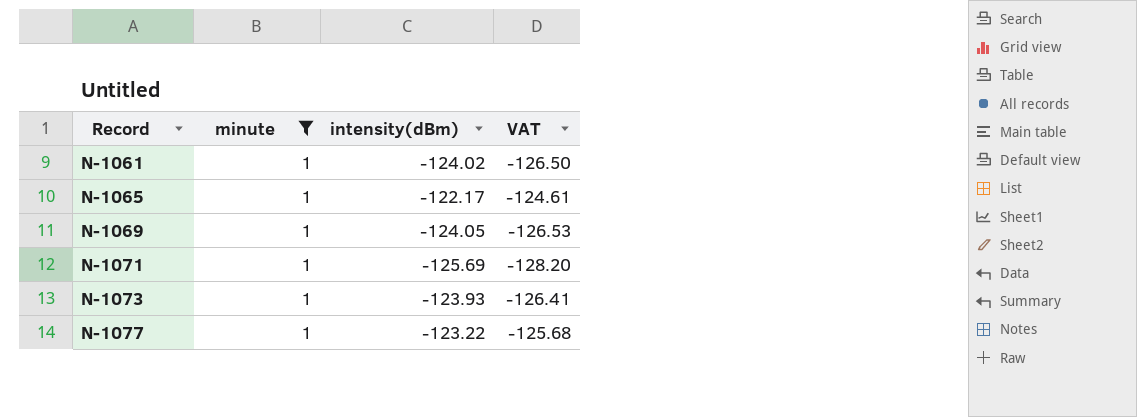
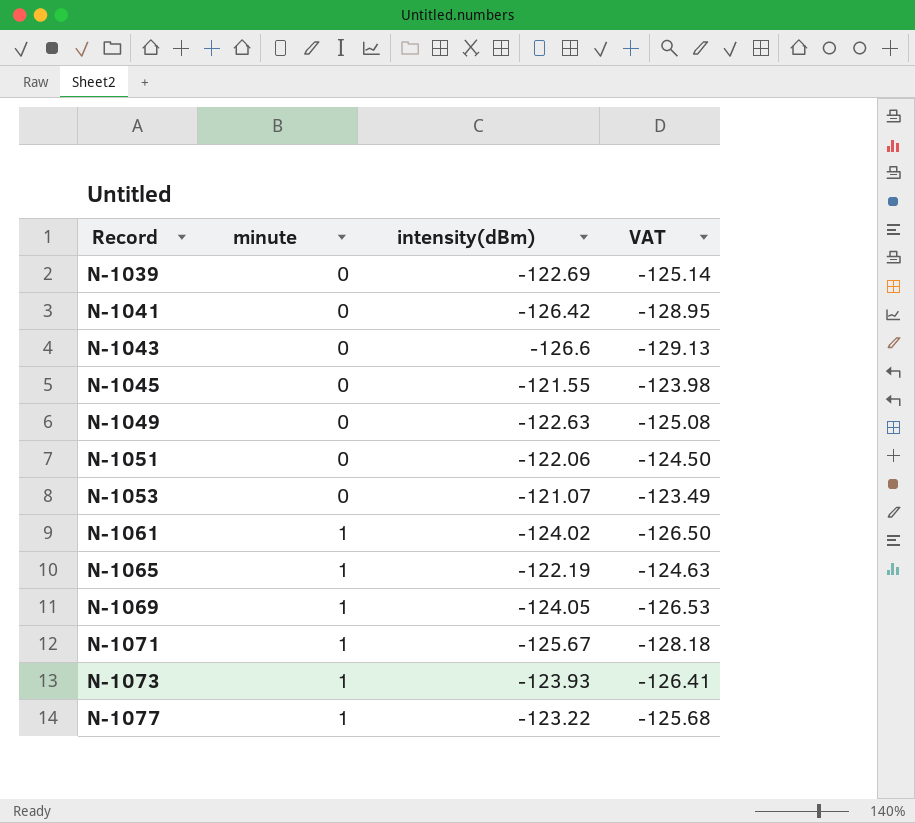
filter: minute = 1 -> none
N-1065 | intensity(dBm): -122.17 -> -122.19
N-1065 | VAT: -124.61 -> -124.63
N-1071 | intensity(dBm): -125.69 -> -125.67
N-1071 | VAT: -128.20 -> -128.18

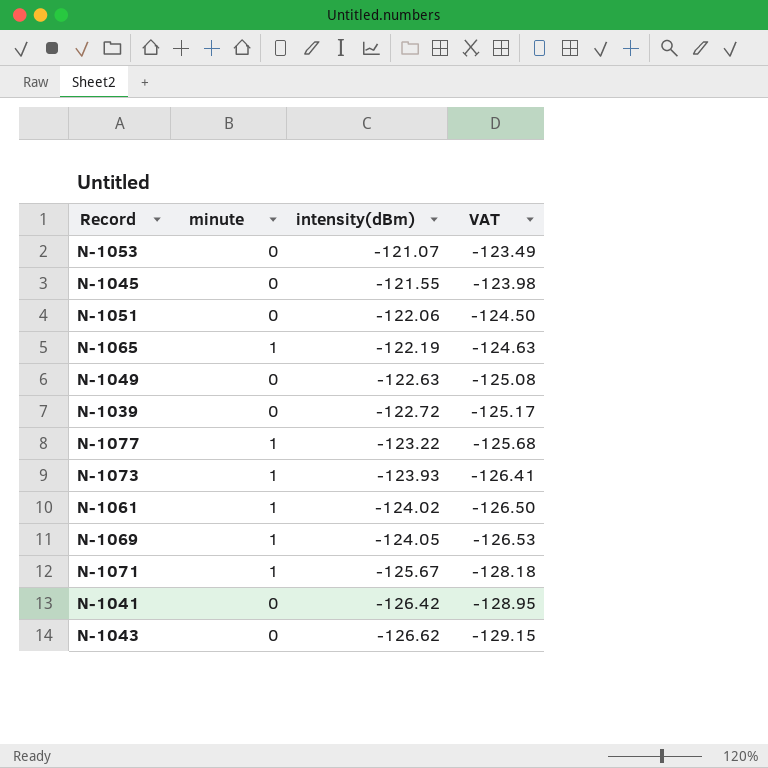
row order: Record ascending -> intensity(dBm) descending
N-1039 | intensity(dBm): -122.69 -> -122.72
N-1039 | VAT: -125.14 -> -125.17
N-1043 | intensity(dBm): -126.6 -> -126.62
N-1043 | VAT: -129.13 -> -129.15

